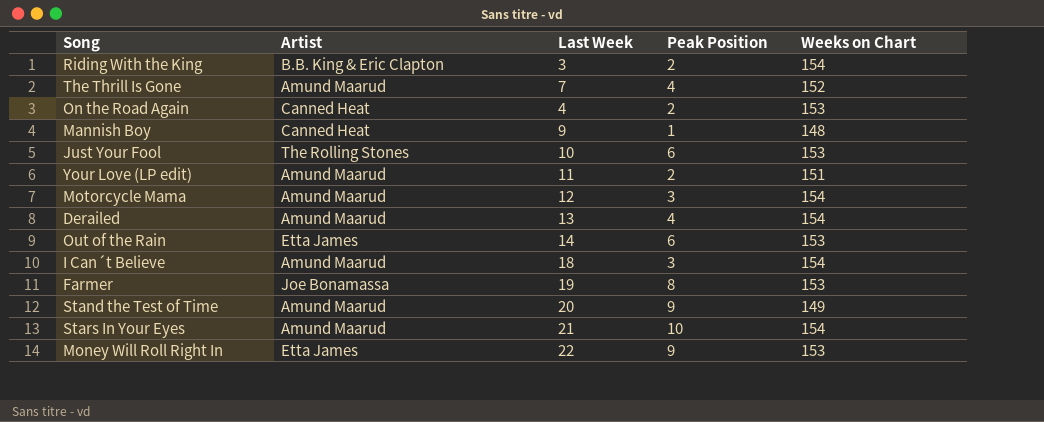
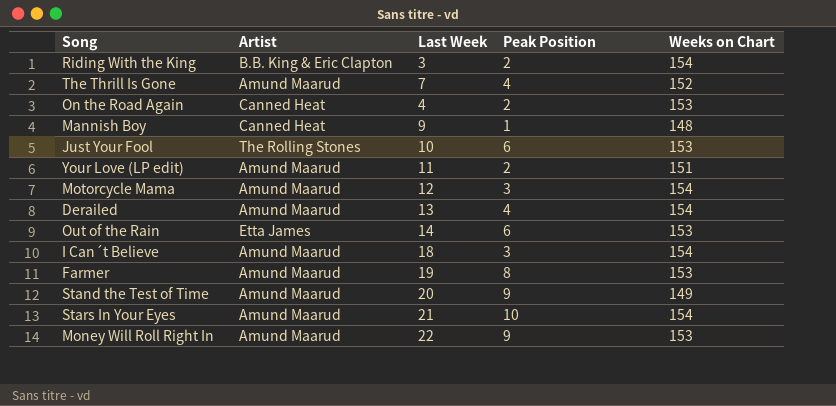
Farmer | Artist: Joe Bonamassa -> Amund Maarud
Money Will Roll Right In | Artist: Etta James -> Amund Maarud

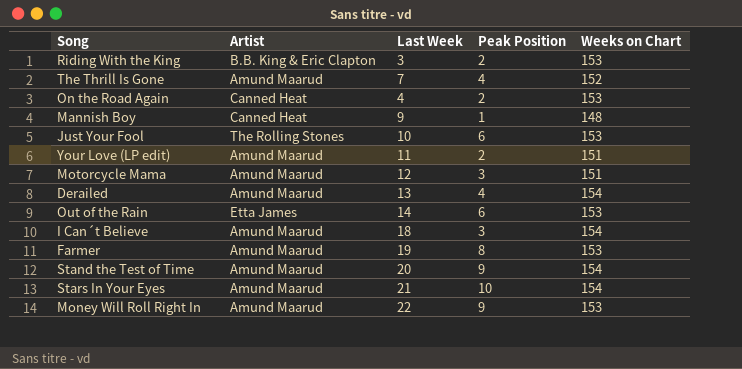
Riding With the King | Weeks on Chart: 154 -> 153
Motorcycle Mama | Weeks on Chart: 154 -> 151
Stand the Test of Time | Weeks on Chart: 149 -> 154

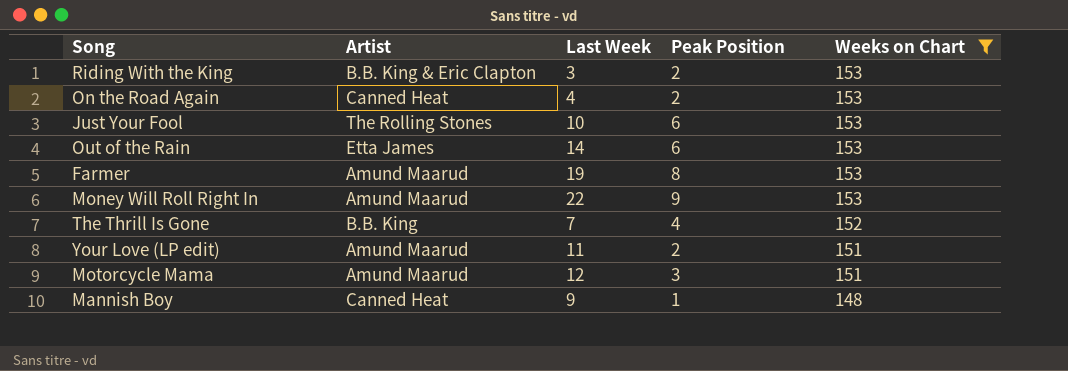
filter: none -> Weeks on Chart != 154
row order: none -> Weeks on Chart descending
The Thrill Is Gone | Artist: Amund Maarud -> B.B. King

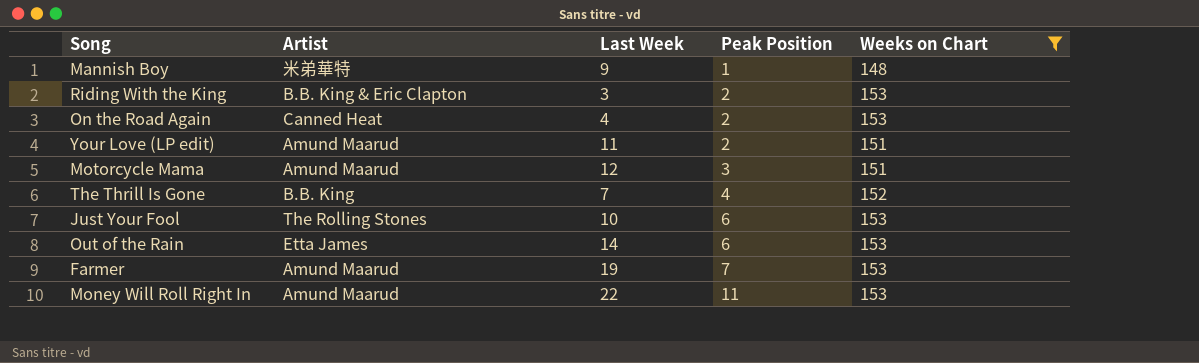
row order: Weeks on Chart descending -> Peak Position ascending
Mannish Boy | Artist: Canned Heat -> 米弟華特
Farmer | Peak Position: 8 -> 7
Money Will Roll Right In | Peak Position: 9 -> 11

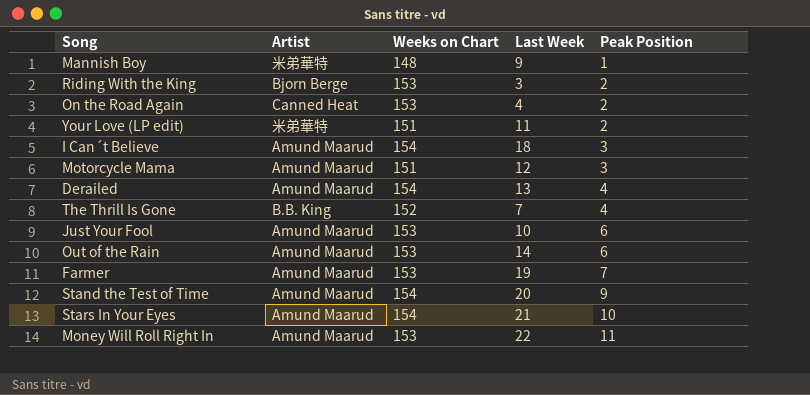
filter: Weeks on Chart != 154 -> none
column Weeks on Chart | position: 5 -> 3
Riding With the King | Artist: B.B. King & Eric Clapton -> Bjorn Berge
Your Love (LP edit) | Artist: Amund Maarud -> 米弟華特
Just Your Fool | Artist: The Rolling Stones -> Amund Maarud
Out of the Rain | Artist: Etta James -> Amund Maarud

